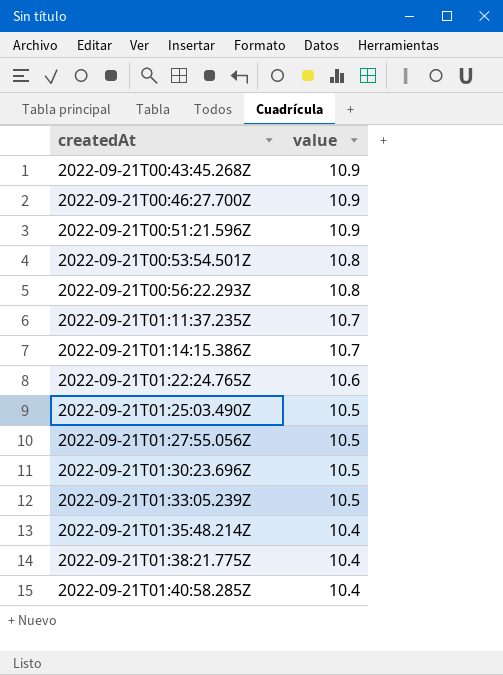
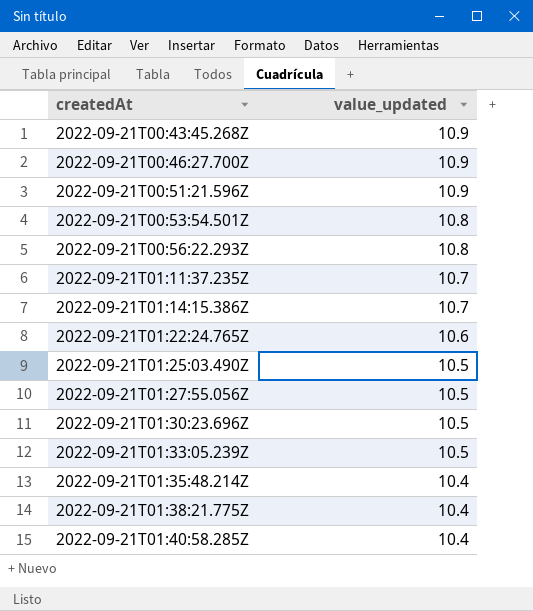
column name: value -> value_updated

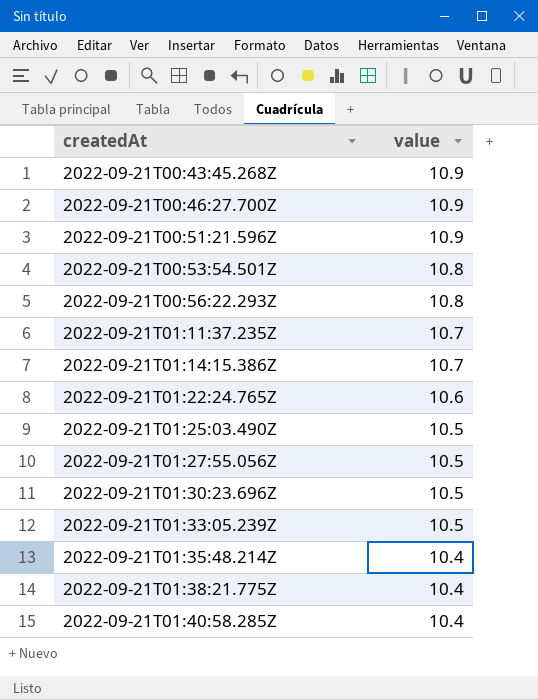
column name: value_updated -> value

